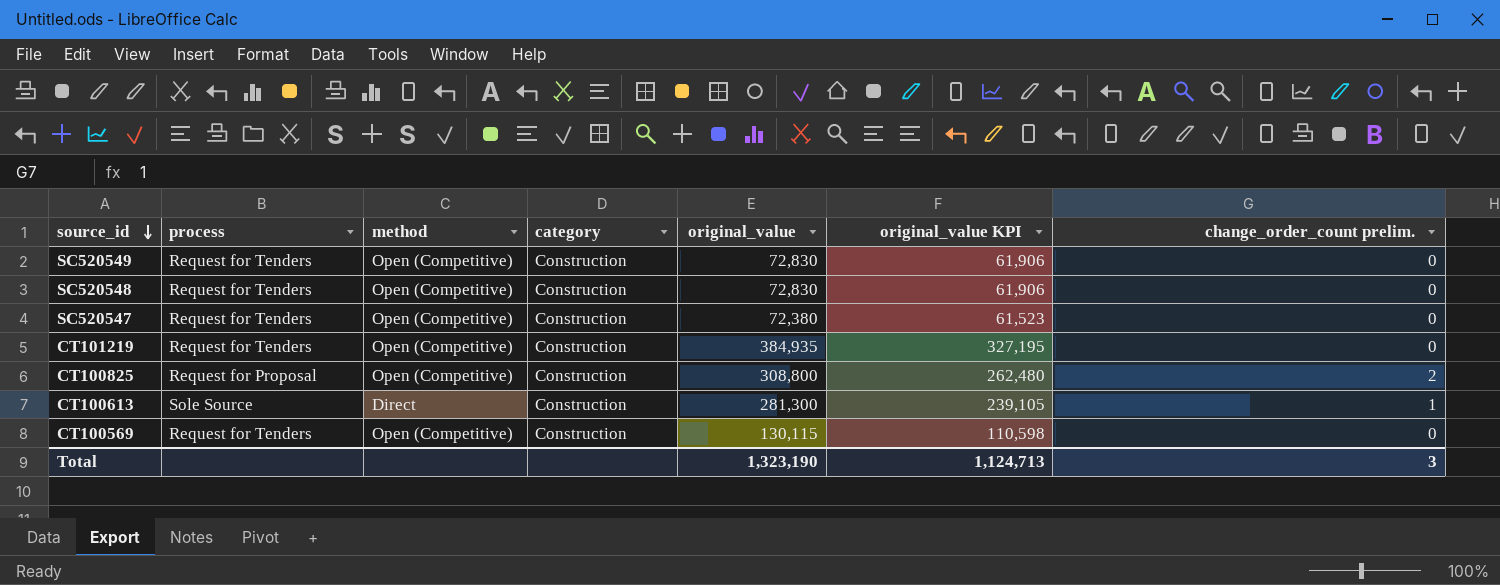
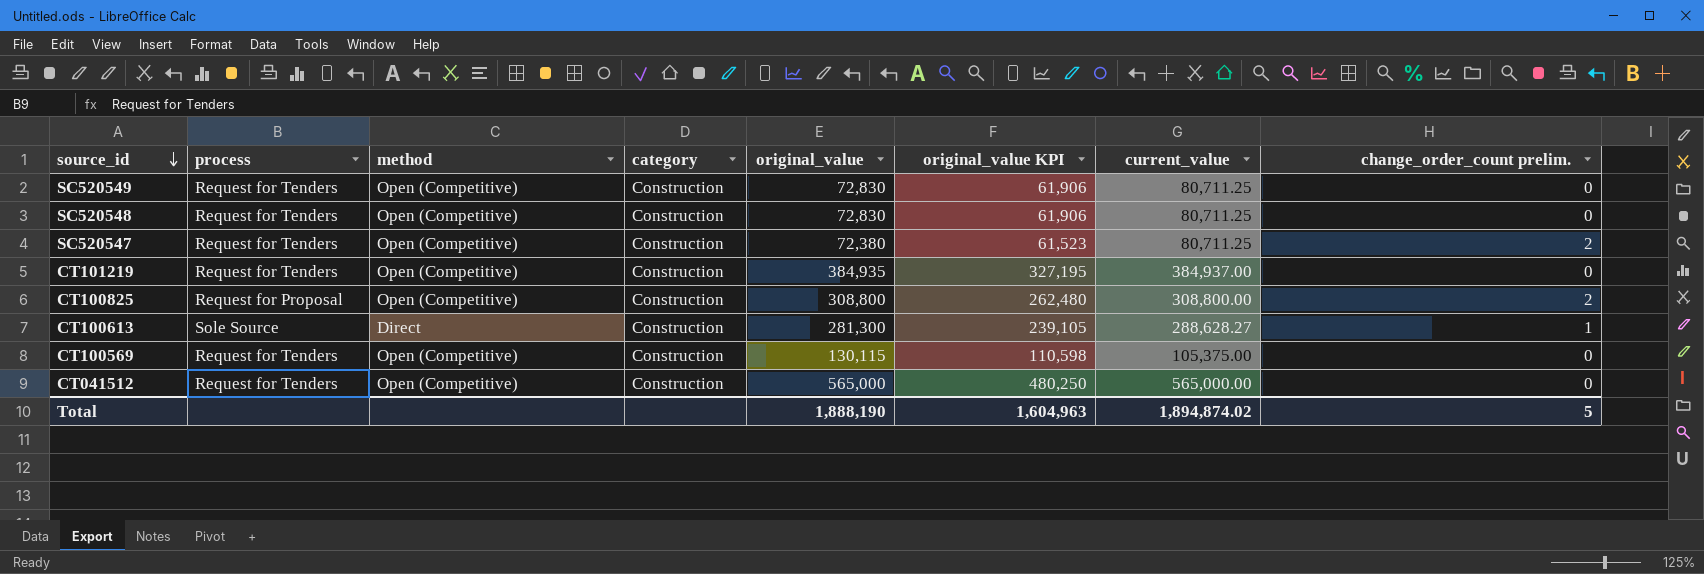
column current_value | position: none -> 7
SC520547 | change_order_count prelim.: 0 -> 2
row CT041512: none -> Request for Tenders | Open (Competitive) | Construction | 565,000 | 480,250 | 565,000.00 | 0
Total | original_value: 1,323,190 -> 1,888,190
Total | original_value KPI: 1,124,713 -> 1,604,963
Total | change_order_count prelim.: 3 -> 5

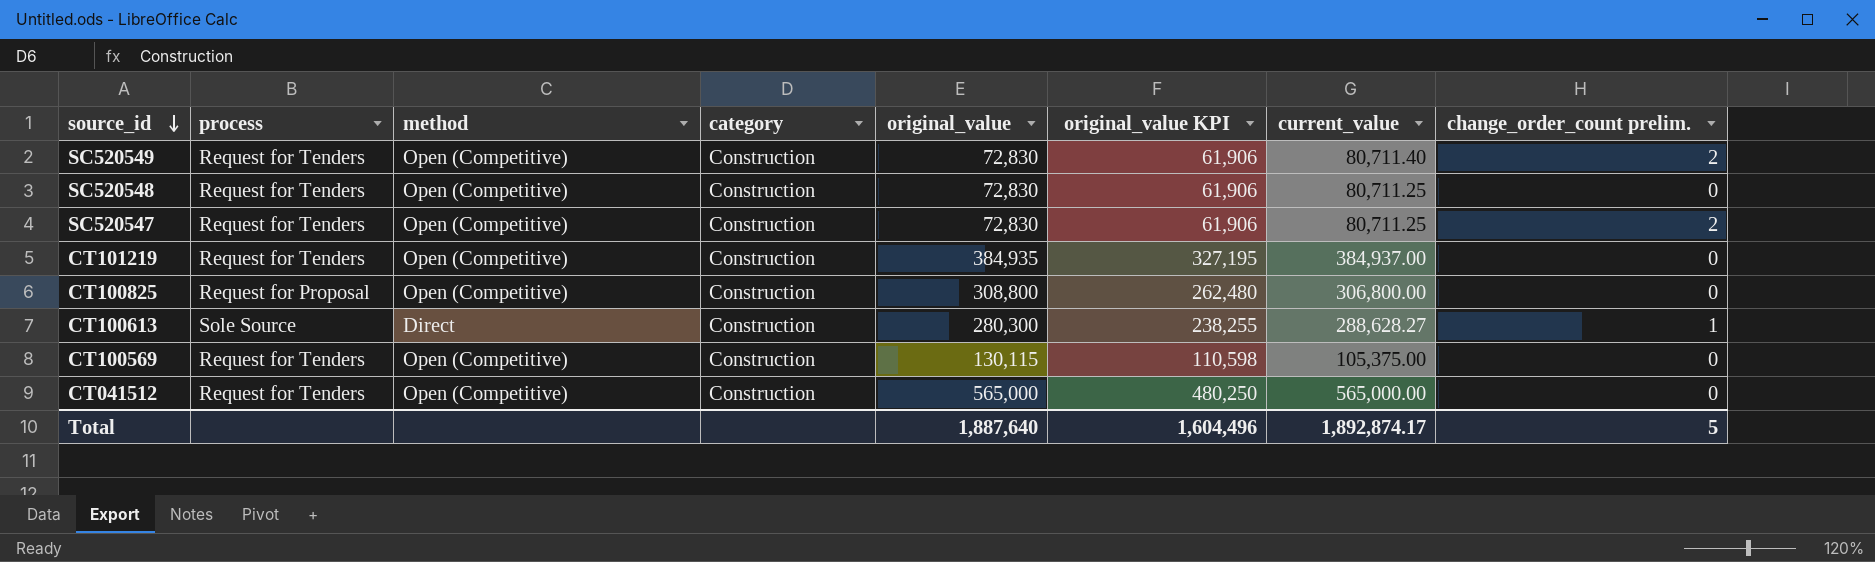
SC520549 | current_value: 80,711.25 -> 80,711.40
SC520549 | change_order_count prelim.: 0 -> 2
SC520547 | original_value: 72,380 -> 72,830
SC520547 | original_value KPI: 61,523 -> 61,906
CT100825 | current_value: 308,800.00 -> 306,800.00
CT100825 | change_order_count prelim.: 2 -> 0
CT100613 | original_value: 281,300 -> 280,300
CT100613 | original_value KPI: 239,105 -> 238,255
Total | original_value: 1,888,190 -> 1,887,640
Total | original_value KPI: 1,604,963 -> 1,604,496
Total | current_value: 1,894,874.02 -> 1,892,874.17

